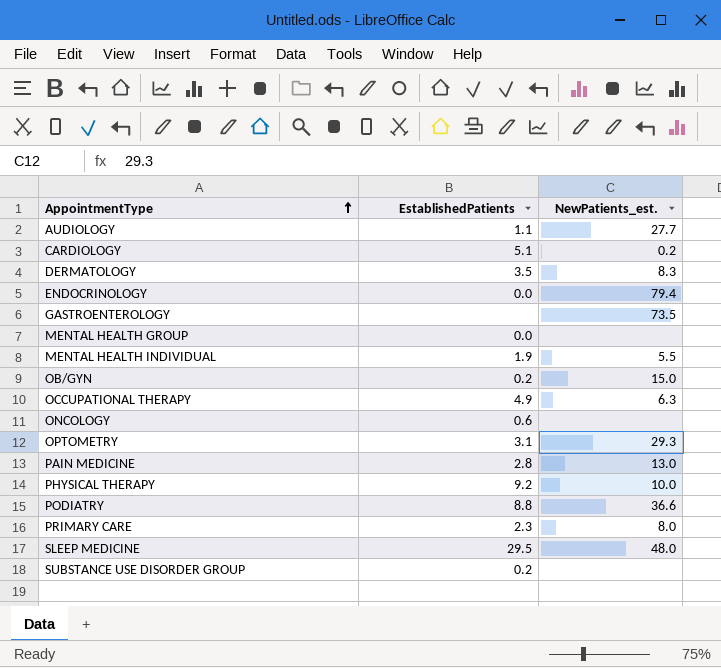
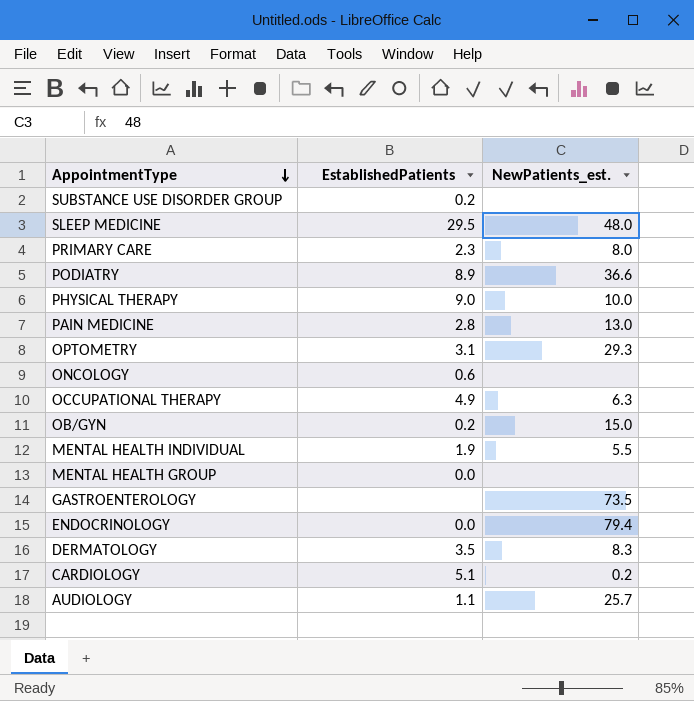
row order: AppointmentType ascending -> AppointmentType descending
PODIATRY | EstablishedPatients: 8.8 -> 8.9
PHYSICAL THERAPY | EstablishedPatients: 9.2 -> 9.0
AUDIOLOGY | NewPatients_est.: 27.7 -> 25.7

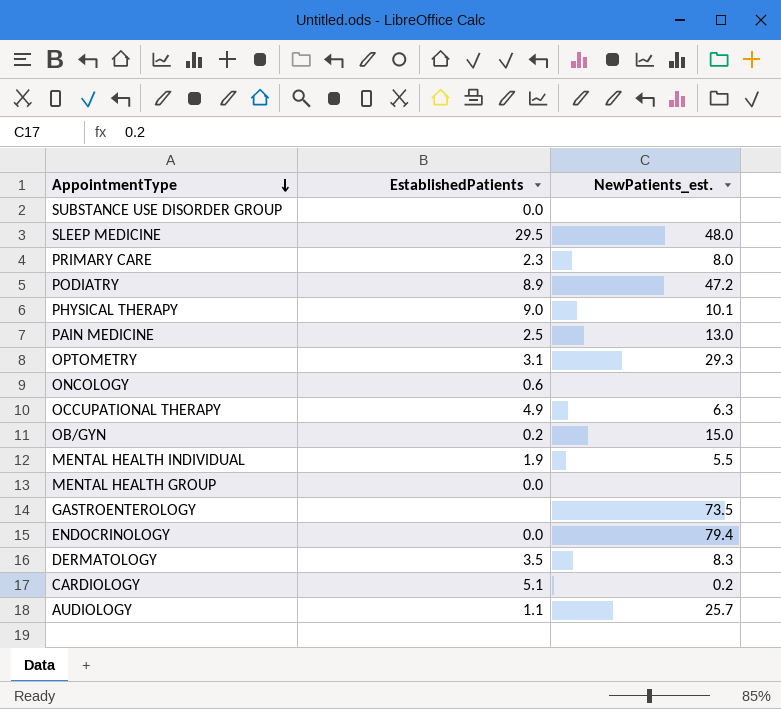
SUBSTANCE USE DISORDER GROUP | EstablishedPatients: 0.2 -> 0.0
PODIATRY | NewPatients_est.: 36.6 -> 47.2
PHYSICAL THERAPY | NewPatients_est.: 10.0 -> 10.1
PAIN MEDICINE | EstablishedPatients: 2.8 -> 2.5

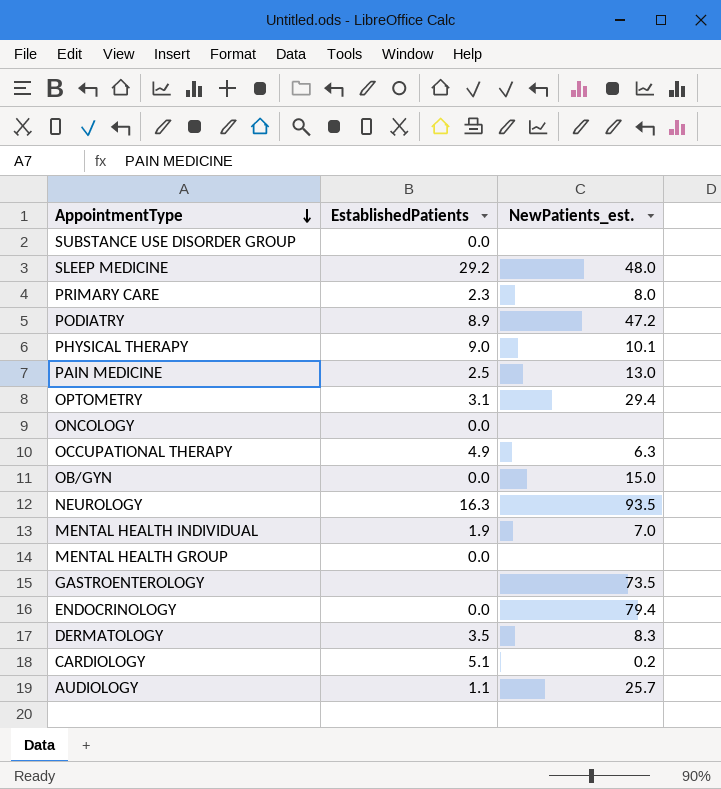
SLEEP MEDICINE | EstablishedPatients: 29.5 -> 29.2
OPTOMETRY | NewPatients_est.: 29.3 -> 29.4
ONCOLOGY | EstablishedPatients: 0.6 -> 0.0
OB/GYN | EstablishedPatients: 0.2 -> 0.0
row NEUROLOGY: none -> 16.3 | 93.5
MENTAL HEALTH INDIVIDUAL | NewPatients_est.: 5.5 -> 7.0

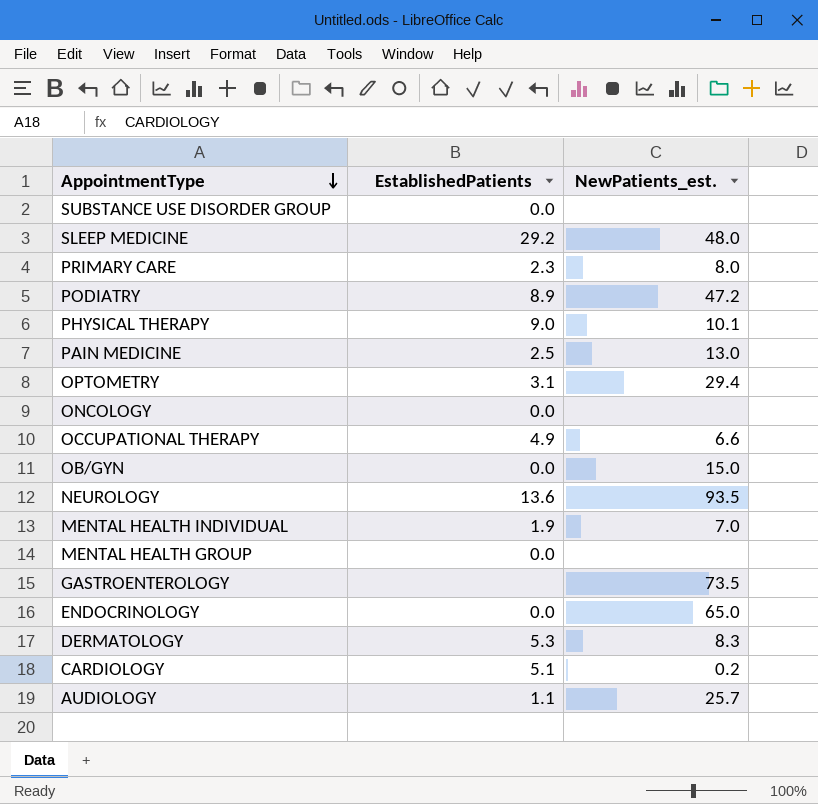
OCCUPATIONAL THERAPY | NewPatients_est.: 6.3 -> 6.6
NEUROLOGY | EstablishedPatients: 16.3 -> 13.6
ENDOCRINOLOGY | NewPatients_est.: 79.4 -> 65.0
DERMATOLOGY | EstablishedPatients: 3.5 -> 5.3

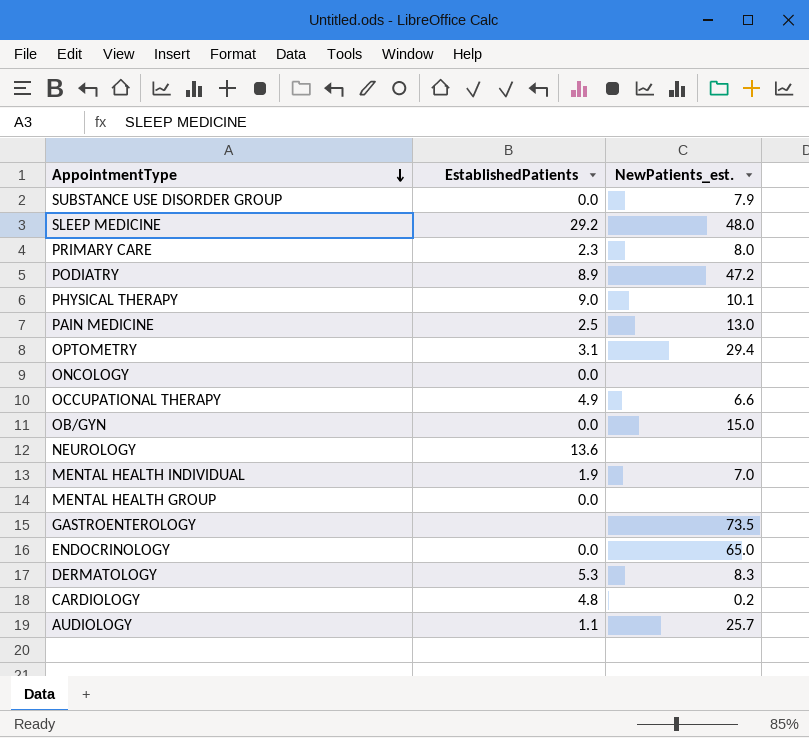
SUBSTANCE USE DISORDER GROUP | NewPatients_est.: none -> 7.9
NEUROLOGY | NewPatients_est.: 93.5 -> none
CARDIOLOGY | EstablishedPatients: 5.1 -> 4.8

